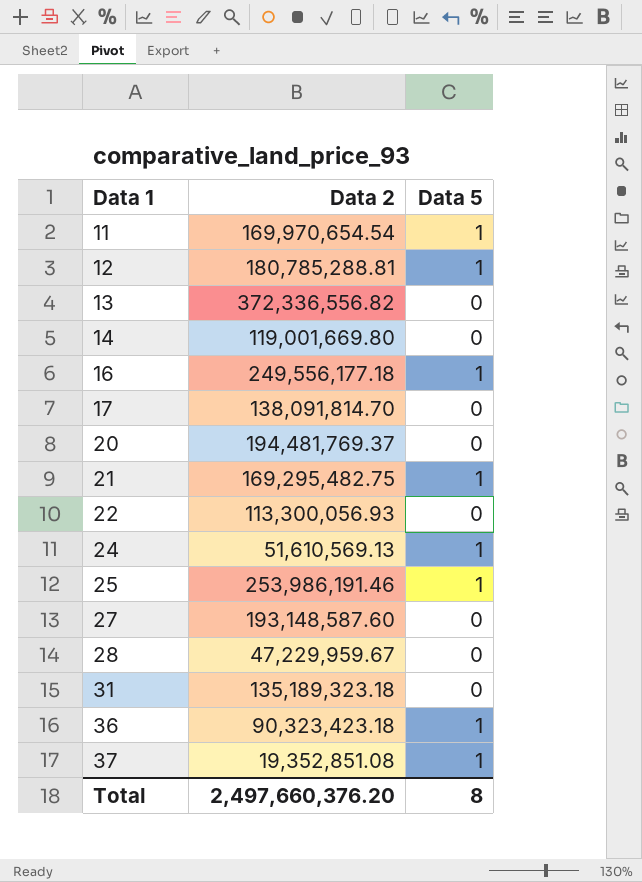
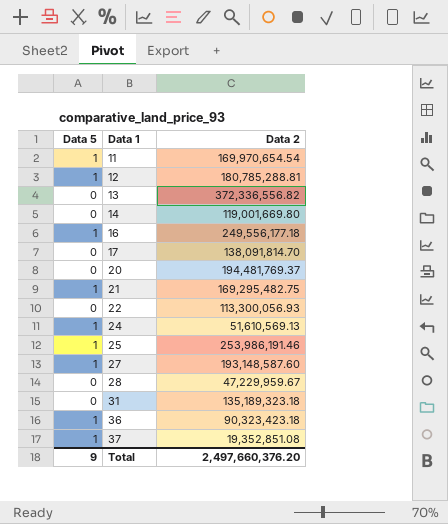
column Data 5 | position: 3 -> 1
27 | Data 5: 0 -> 1
Total | Data 5: 8 -> 9

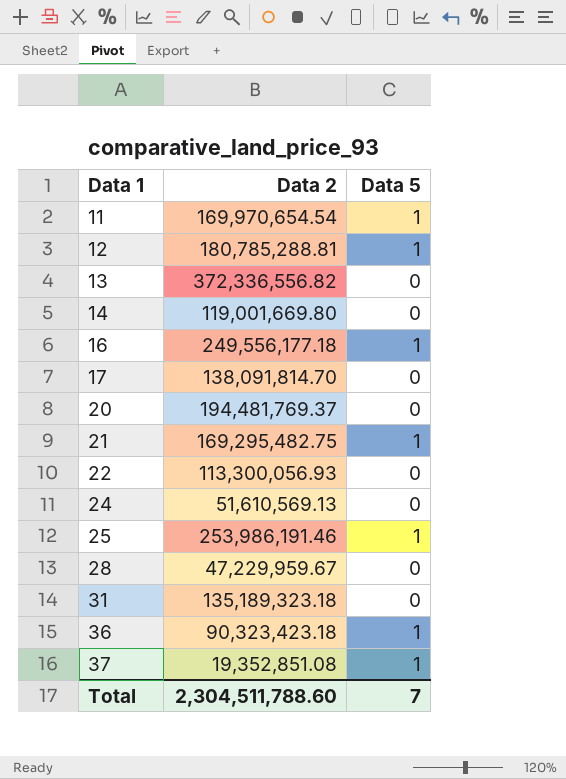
column Data 5 | position: 1 -> 3
row 27: 1 | 193,148,587.60 -> none
24 | Data 5: 1 -> 0
Total | Data 2: 2,497,660,376.20 -> 2,304,511,788.60
Total | Data 5: 9 -> 7

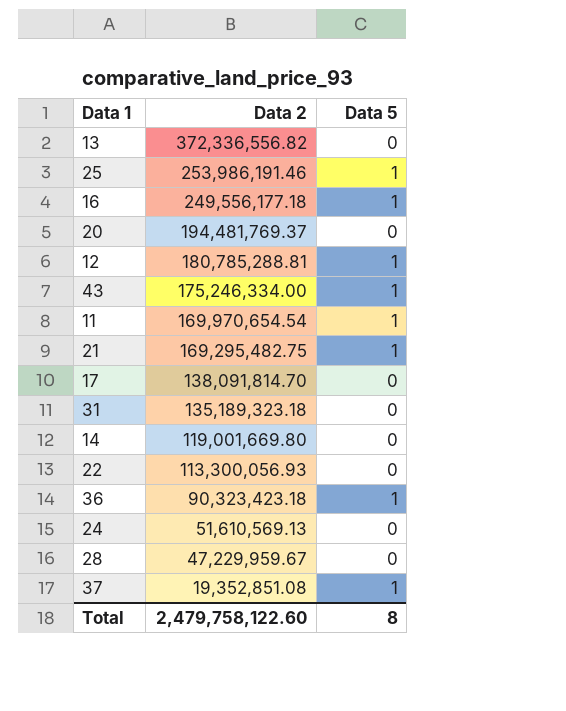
row order: Data 1 ascending -> Data 2 descending
row 43: none -> 175,246,334.00 | 1
Total | Data 2: 2,304,511,788.60 -> 2,479,758,122.60
Total | Data 5: 7 -> 8

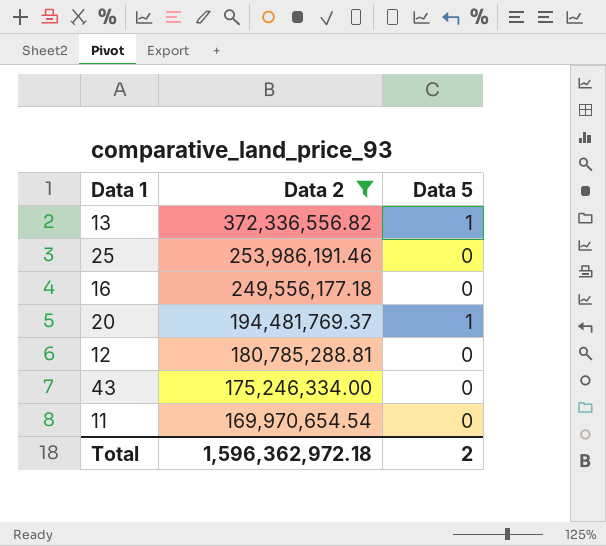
filter: none -> Data 2 >= 169,970,654.54
13 | Data 5: 0 -> 1
25 | Data 5: 1 -> 0
16 | Data 5: 1 -> 0
20 | Data 5: 0 -> 1
12 | Data 5: 1 -> 0
43 | Data 5: 1 -> 0
11 | Data 5: 1 -> 0
Total | Data 2: 2,479,758,122.60 -> 1,596,362,972.18
Total | Data 5: 8 -> 2

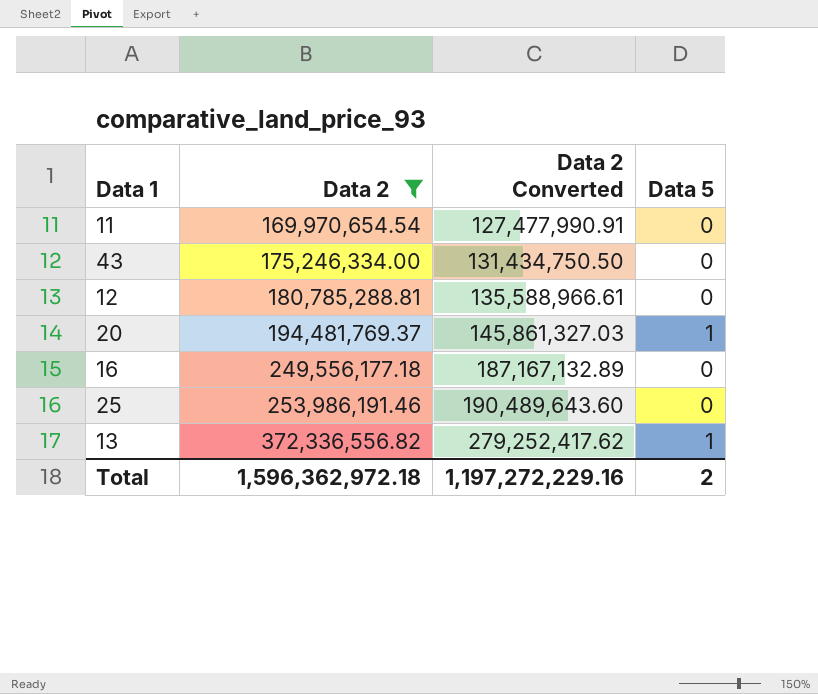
row order: Data 2 descending -> Data 2 ascending
column Data 2 Converted | formula: none -> [Data 2] * 0.75

